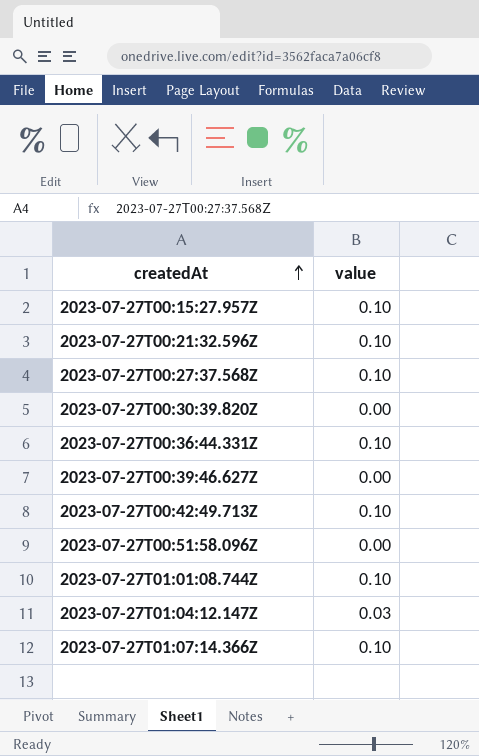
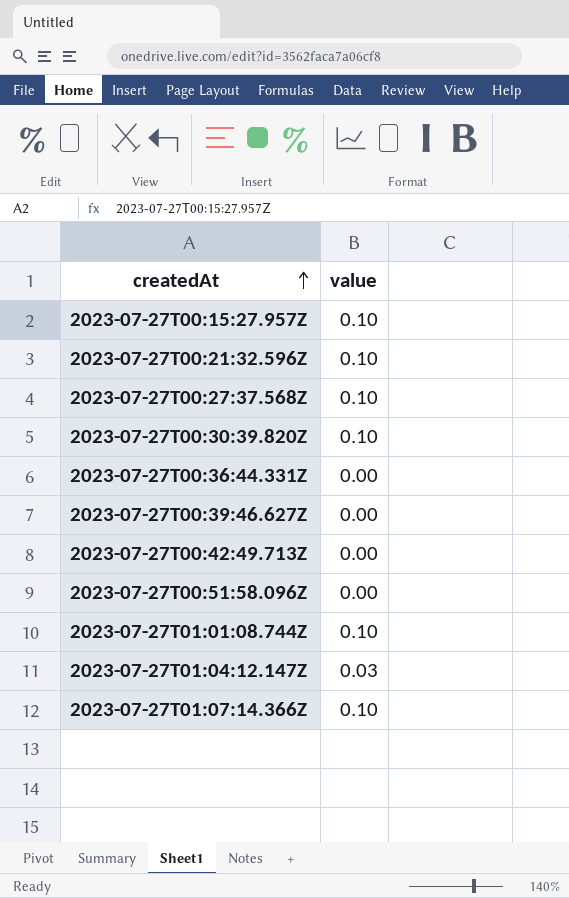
2023-07-27T00:30:39.820Z | value: 0.00 -> 0.10
2023-07-27T00:36:44.331Z | value: 0.10 -> 0.00
2023-07-27T00:42:49.713Z | value: 0.10 -> 0.00

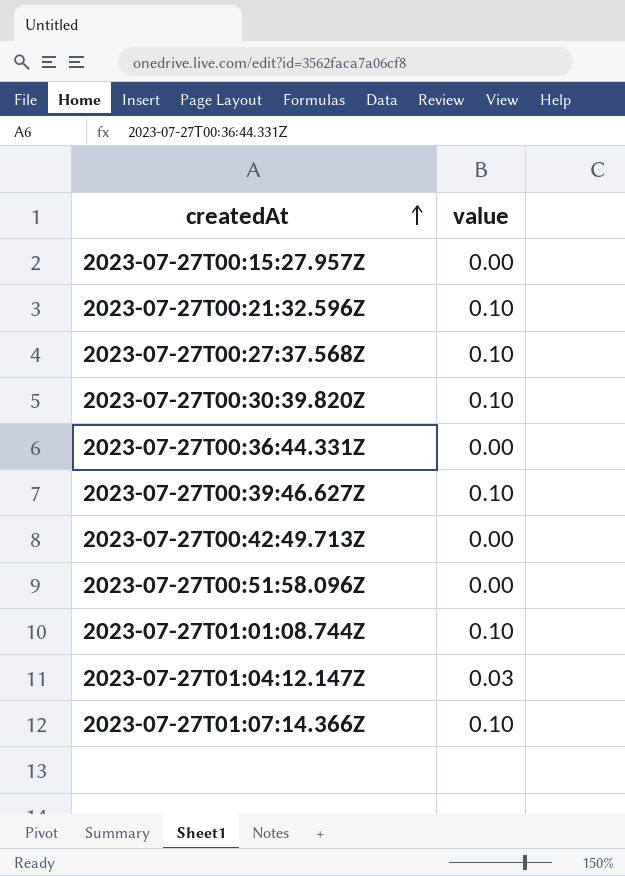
2023-07-27T00:15:27.957Z | value: 0.10 -> 0.00
2023-07-27T00:39:46.627Z | value: 0.00 -> 0.10

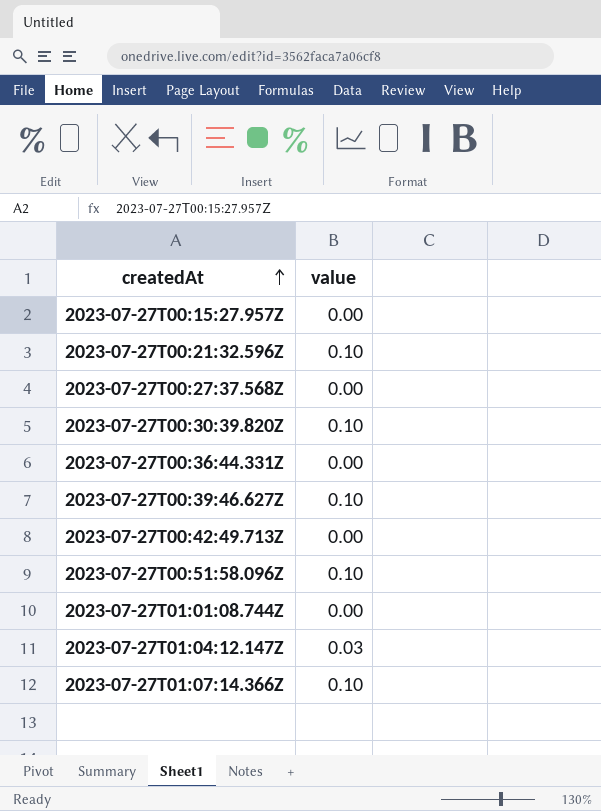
2023-07-27T00:27:37.568Z | value: 0.10 -> 0.00
2023-07-27T00:51:58.096Z | value: 0.00 -> 0.10
2023-07-27T01:01:08.744Z | value: 0.10 -> 0.00

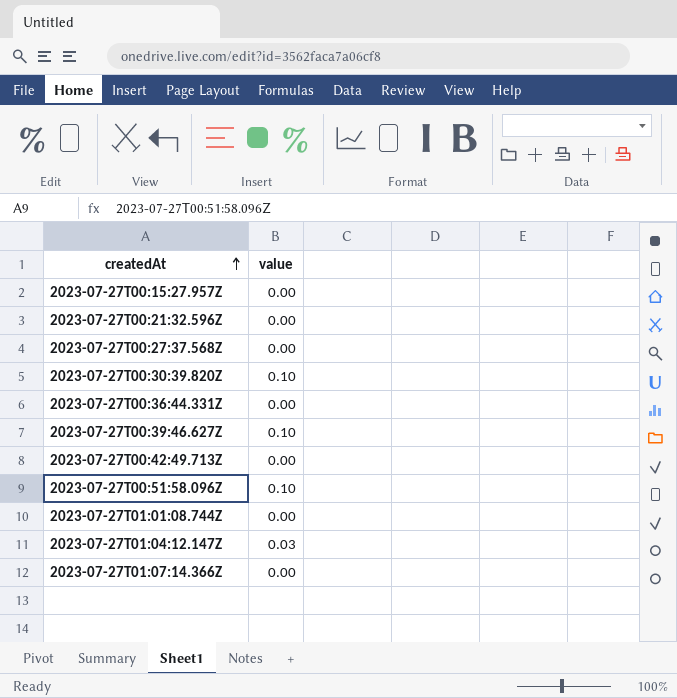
2023-07-27T00:21:32.596Z | value: 0.10 -> 0.00
2023-07-27T01:07:14.366Z | value: 0.10 -> 0.00

